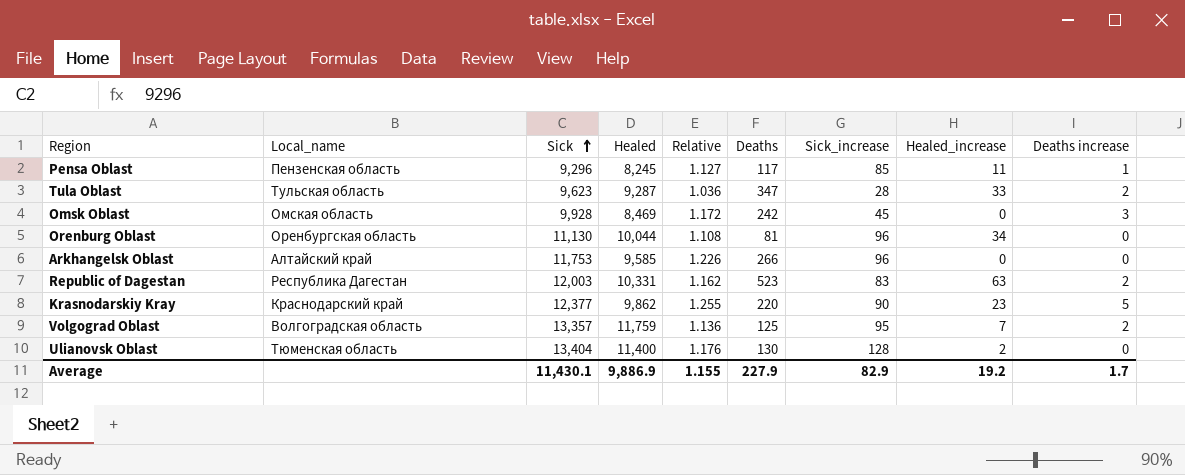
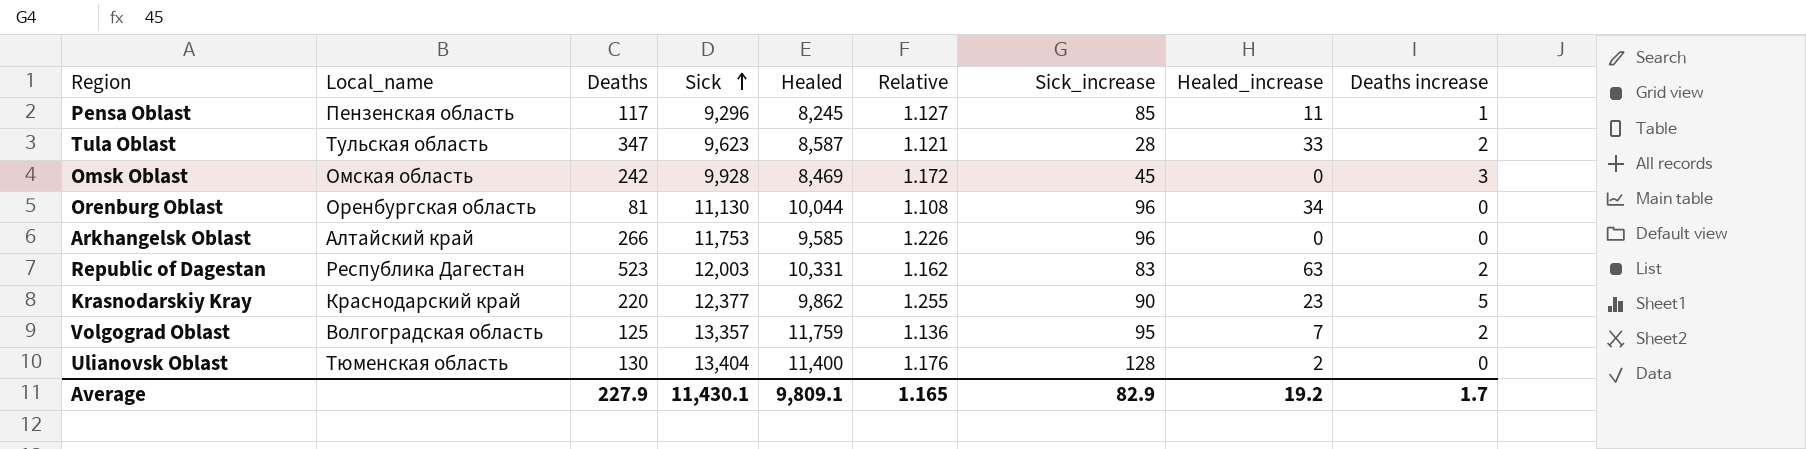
column Deaths | position: 6 -> 3
Tula Oblast | Healed: 9,287 -> 8,587
Tula Oblast | Relative: 1.036 -> 1.121
Average | Healed: 9,886.9 -> 9,809.1
Average | Relative: 1.155 -> 1.165

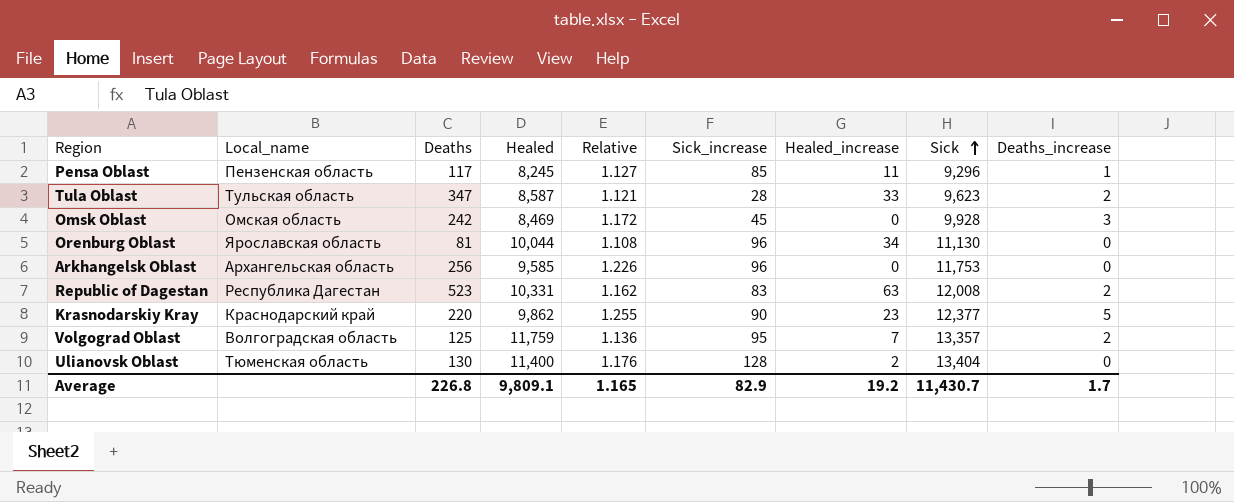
column Sick | position: 4 -> 8
column name: Deaths increase -> Deaths_increase
Orenburg Oblast | Local_name: Оренбургская область -> Ярославская область
Arkhangelsk Oblast | Local_name: Алтайский край -> Архангельская область
Arkhangelsk Oblast | Deaths: 266 -> 256
Republic of Dagestan | Sick: 12,003 -> 12,008
Average | Deaths: 227.9 -> 226.8
Average | Sick: 11,430.1 -> 11,430.7

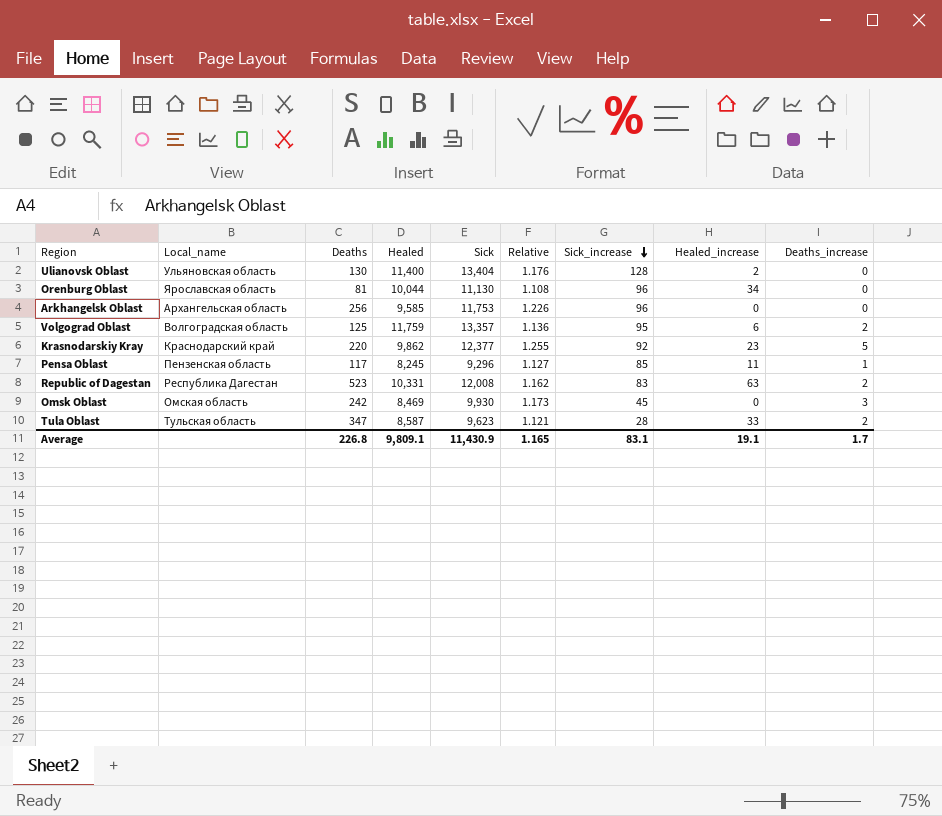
row order: Sick ascending -> Sick_increase descending
column Sick | position: 8 -> 5
Ulianovsk Oblast | Local_name: Тюменская область -> Ульяновская область
Volgograd Oblast | Healed_increase: 7 -> 6
Krasnodarskiy Kray | Sick_increase: 90 -> 92
Omsk Oblast | Sick: 9,928 -> 9,930
Omsk Oblast | Relative: 1.172 -> 1.173
Average | Sick: 11,430.7 -> 11,430.9
Average | Sick_increase: 82.9 -> 83.1
Average | Healed_increase: 19.2 -> 19.1

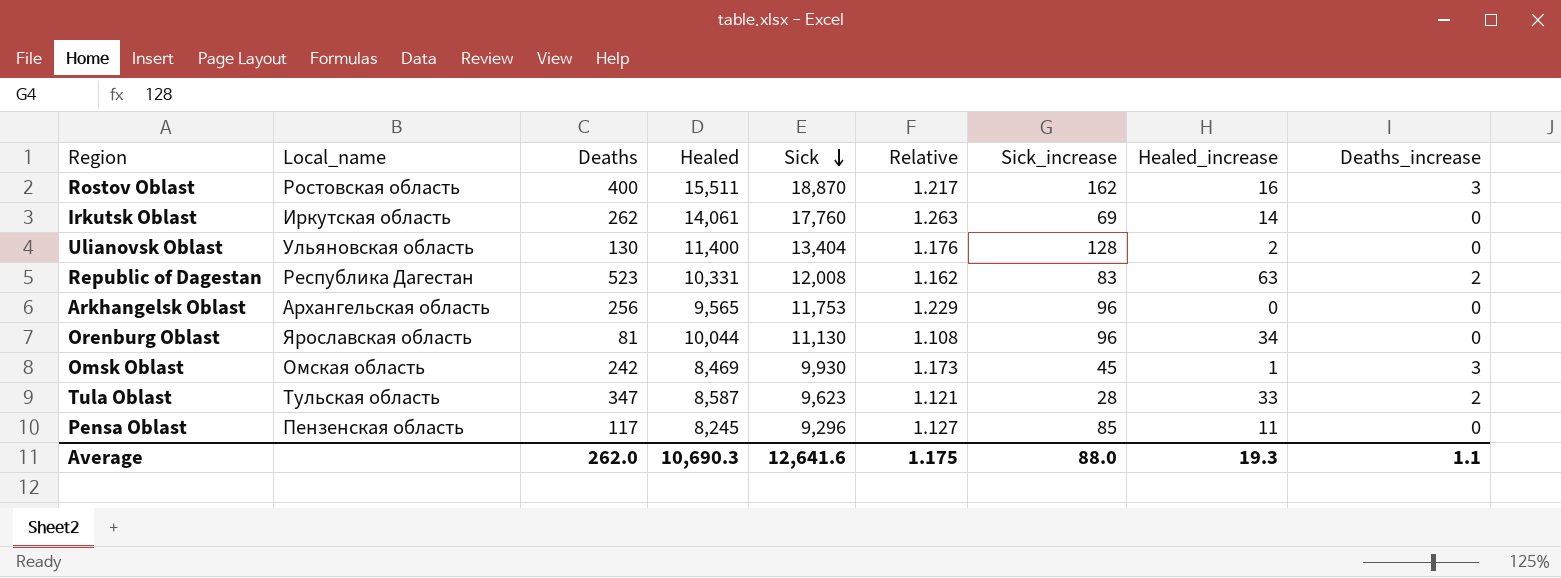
row order: Sick_increase descending -> Sick descending
row Volgograd Oblast: Волгоградская область | 125 | 11,759 | 13,357 | 1.136 | 95 | 6 | 2 -> none
row Krasnodarskiy Kray: Краснодарский край | 220 | 9,862 | 12,377 | 1.255 | 92 | 23 | 5 -> none
row Rostov Oblast: none -> Ростовская область | 400 | 15,511 | 18,870 | 1.217 | 162 | 16 | 3
row Irkutsk Oblast: none -> Иркутская область | 262 | 14,061 | 17,760 | 1.263 | 69 | 14 | 0
Arkhangelsk Oblast | Healed: 9,585 -> 9,565
Arkhangelsk Oblast | Relative: 1.226 -> 1.229
Omsk Oblast | Healed_increase: 0 -> 1
Pensa Oblast | Deaths_increase: 1 -> 0
Average | Deaths: 226.8 -> 262.0
Average | Healed: 9,809.1 -> 10,690.3
Average | Sick: 11,430.9 -> 12,641.6
Average | Relative: 1.165 -> 1.175
Average | Sick_increase: 83.1 -> 88.0
Average | Healed_increase: 19.1 -> 19.3
Average | Deaths_increase: 1.7 -> 1.1

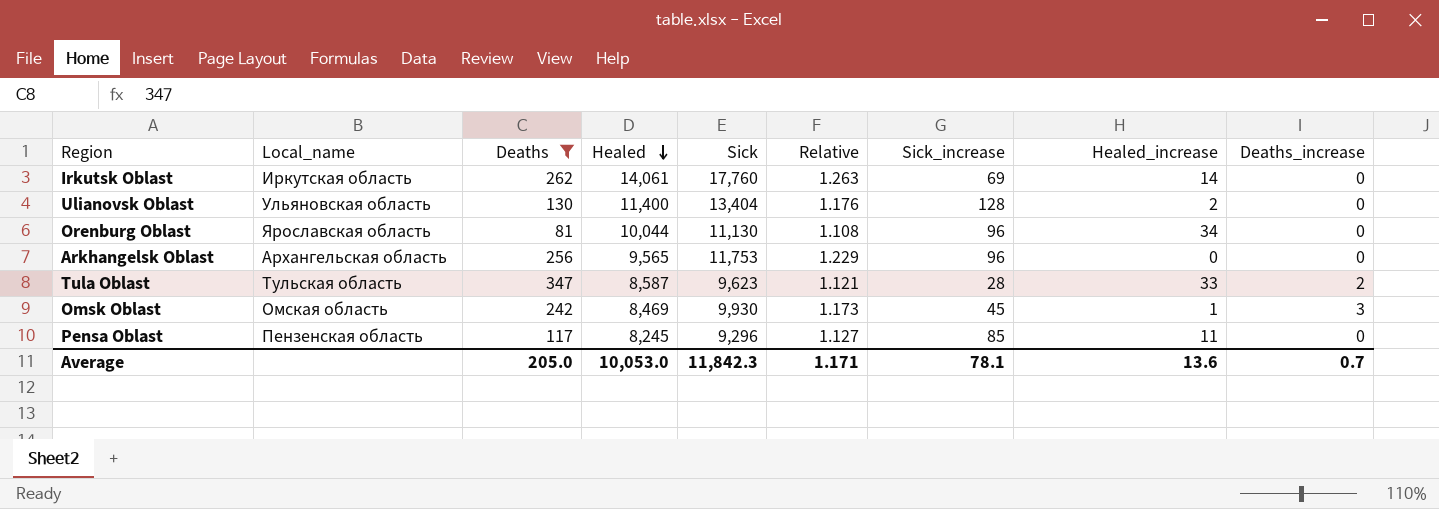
filter: none -> Deaths <= 347
row order: Sick descending -> Healed descending
Average | Deaths: 262.0 -> 205.0
Average | Healed: 10,690.3 -> 10,053.0
Average | Sick: 12,641.6 -> 11,842.3
Average | Relative: 1.175 -> 1.171
Average | Sick_increase: 88.0 -> 78.1
Average | Healed_increase: 19.3 -> 13.6
Average | Deaths_increase: 1.1 -> 0.7

